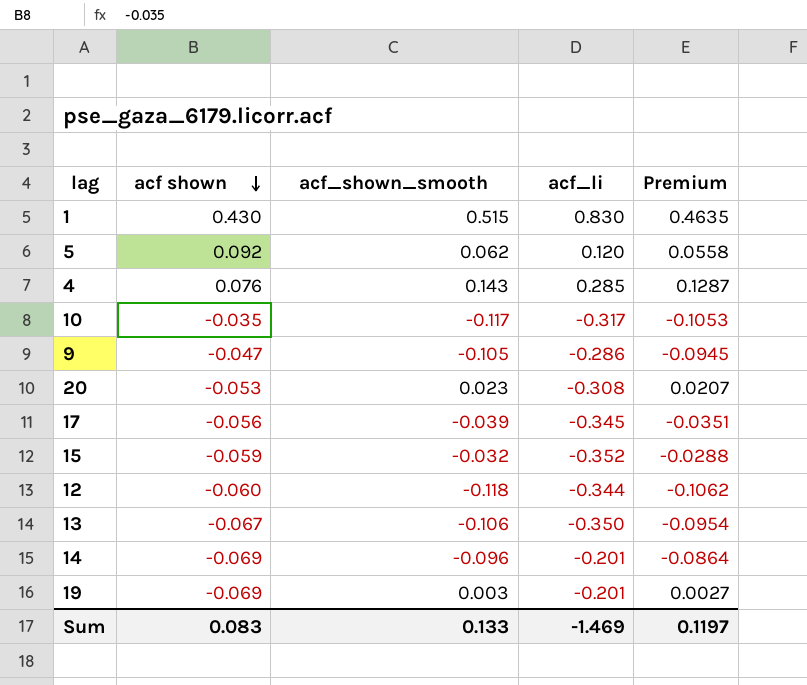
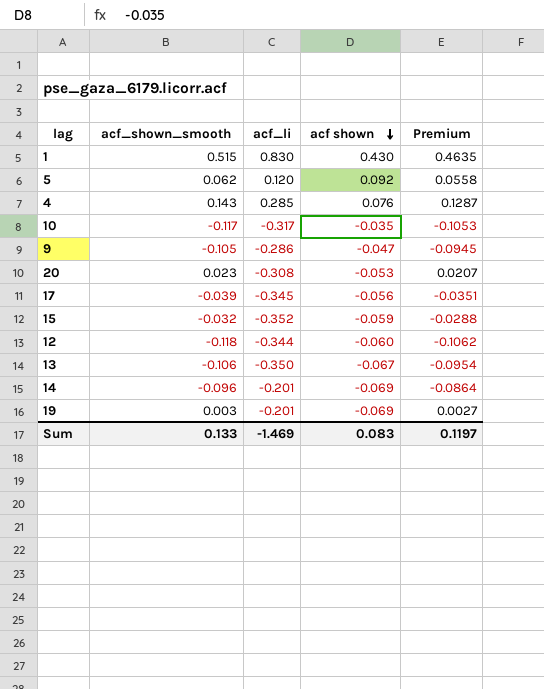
column acf shown | position: 2 -> 4

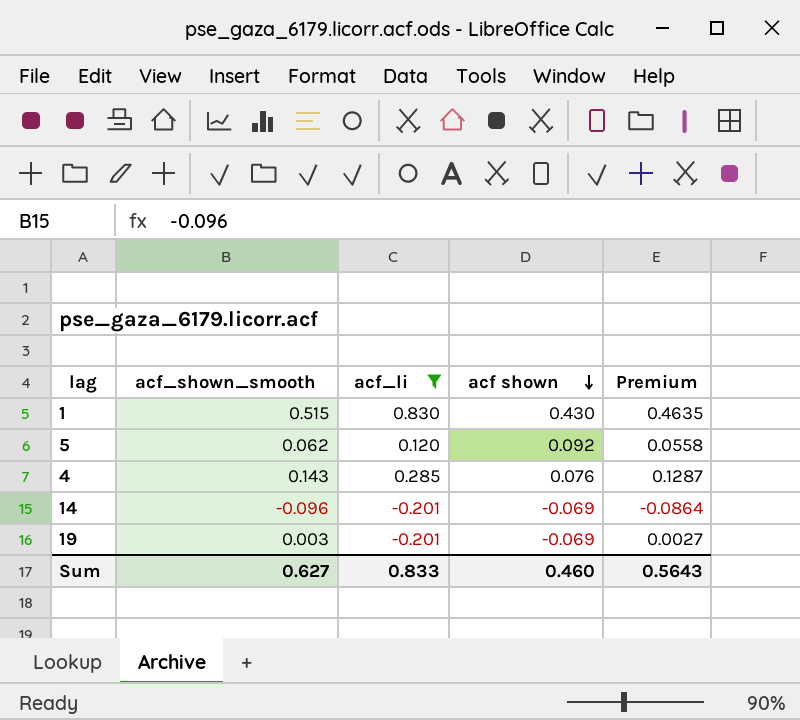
filter: none -> acf_li >= -0.201
Sum | acf_shown_smooth: 0.133 -> 0.627
Sum | acf_li: -1.469 -> 0.833
Sum | acf shown: 0.083 -> 0.460
Sum | Premium: 0.1197 -> 0.5643

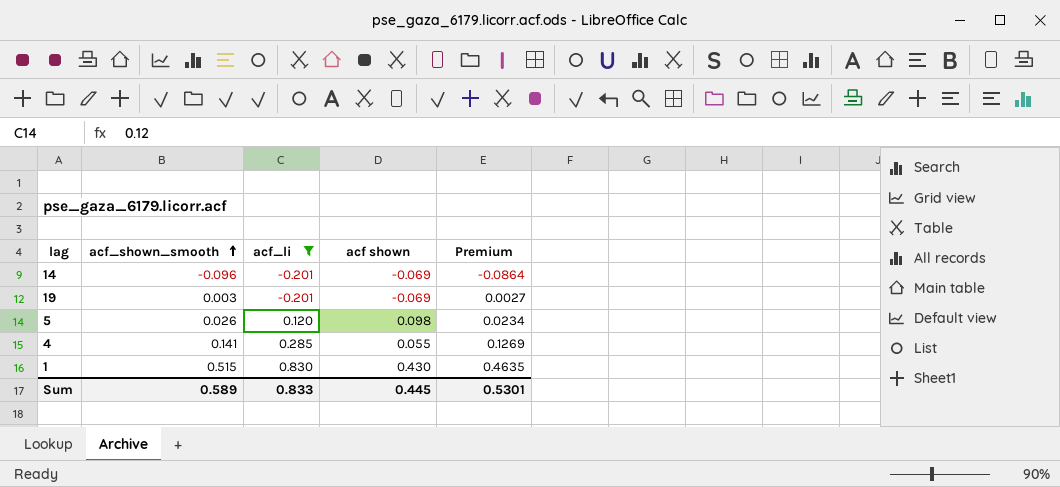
row order: acf shown descending -> acf_shown_smooth ascending
5 | acf_shown_smooth: 0.062 -> 0.026
5 | acf shown: 0.092 -> 0.098
5 | Premium: 0.0558 -> 0.0234
4 | acf_shown_smooth: 0.143 -> 0.141
4 | acf shown: 0.076 -> 0.055
4 | Premium: 0.1287 -> 0.1269
Sum | acf_shown_smooth: 0.627 -> 0.589
Sum | acf shown: 0.460 -> 0.445
Sum | Premium: 0.5643 -> 0.5301

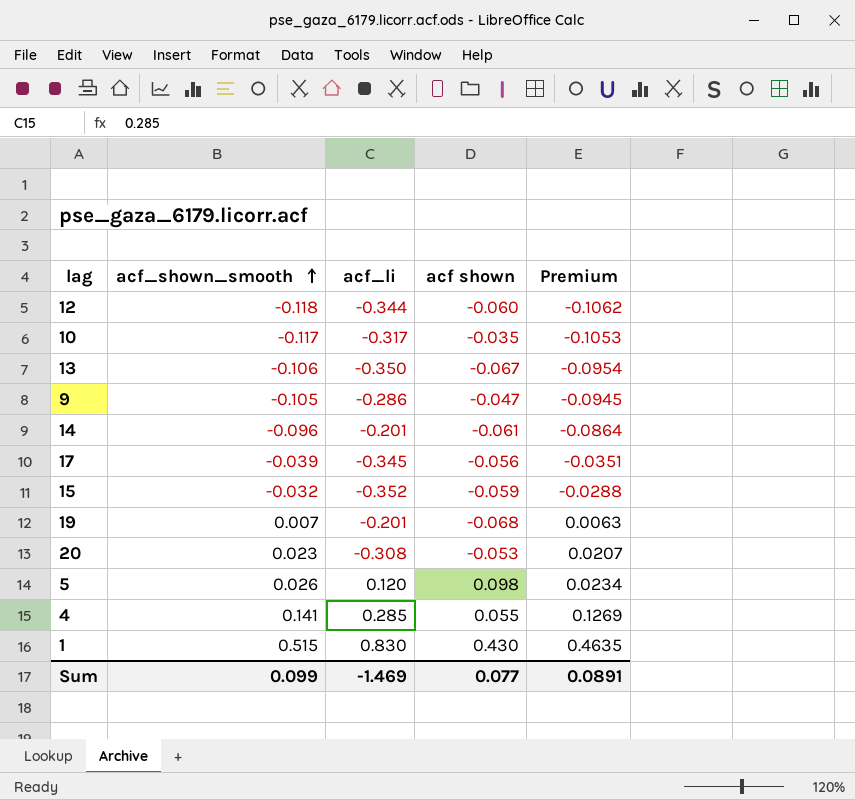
filter: acf_li >= -0.201 -> none
14 | acf shown: -0.069 -> -0.061
19 | acf_shown_smooth: 0.003 -> 0.007
19 | acf shown: -0.069 -> -0.068
19 | Premium: 0.0027 -> 0.0063
Sum | acf_shown_smooth: 0.589 -> 0.099
Sum | acf_li: 0.833 -> -1.469
Sum | acf shown: 0.445 -> 0.077
Sum | Premium: 0.5301 -> 0.0891

